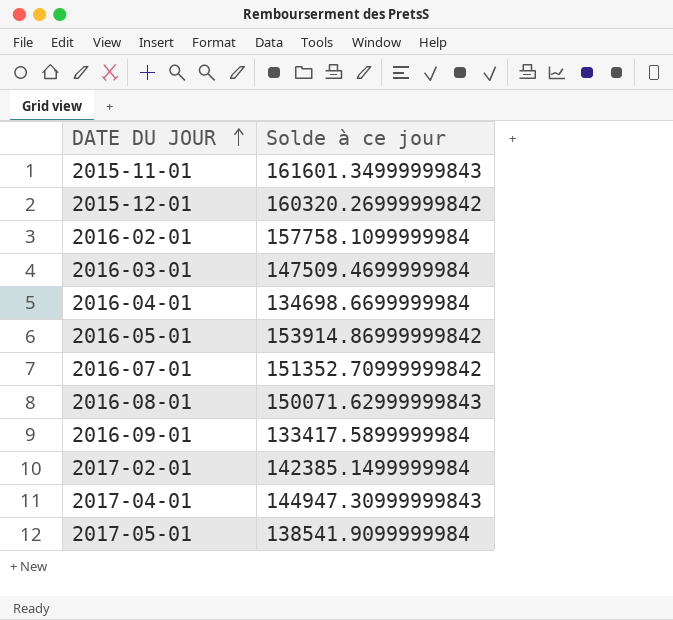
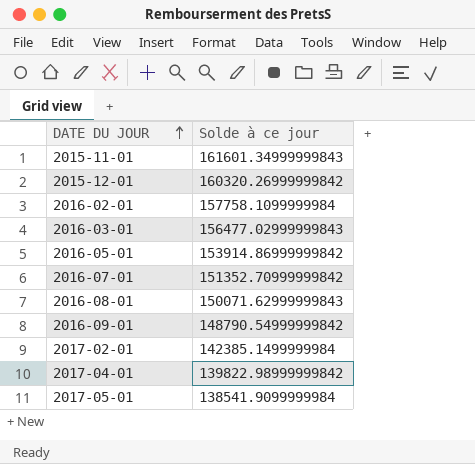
row 2016-04-01: 134698.6699999984 -> none
2016-03-01 | Solde à ce jour: 147509.4699999984 -> 156477.02999999843
2016-09-01 | Solde à ce jour: 133417.5899999984 -> 148790.54999999842
2017-04-01 | Solde à ce jour: 144947.30999999843 -> 139822.98999999842

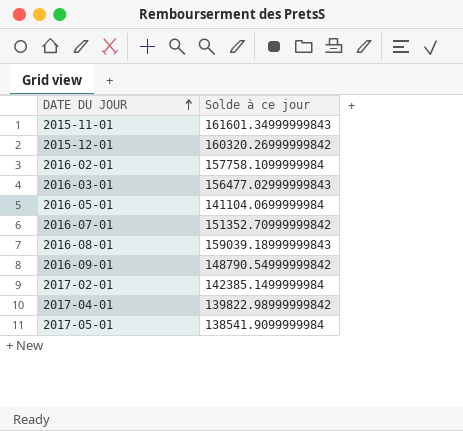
2016-05-01 | Solde à ce jour: 153914.86999999842 -> 141104.0699999984
2016-08-01 | Solde à ce jour: 150071.62999999843 -> 159039.18999999843

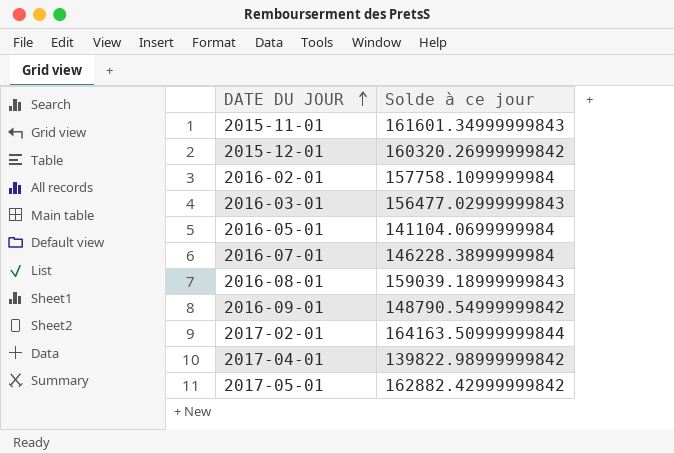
2016-07-01 | Solde à ce jour: 151352.70999999842 -> 146228.3899999984
2017-02-01 | Solde à ce jour: 142385.1499999984 -> 164163.50999999844
2017-05-01 | Solde à ce jour: 138541.9099999984 -> 162882.42999999842

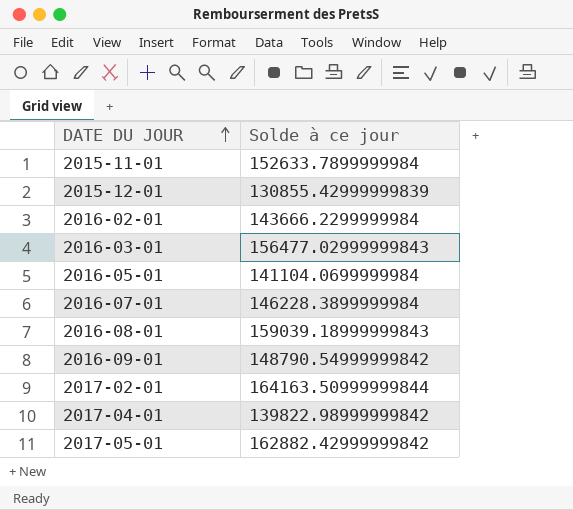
2015-11-01 | Solde à ce jour: 161601.34999999843 -> 152633.7899999984
2015-12-01 | Solde à ce jour: 160320.26999999842 -> 130855.42999999839
2016-02-01 | Solde à ce jour: 157758.1099999984 -> 143666.2299999984

